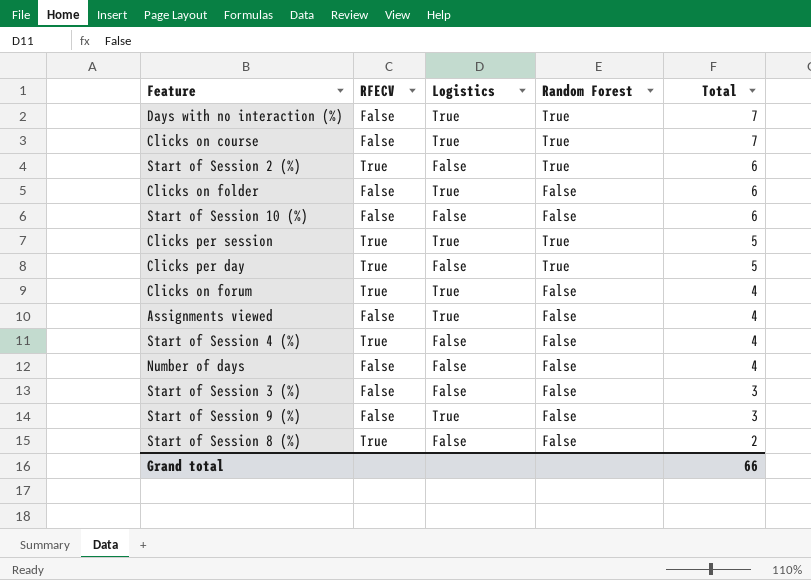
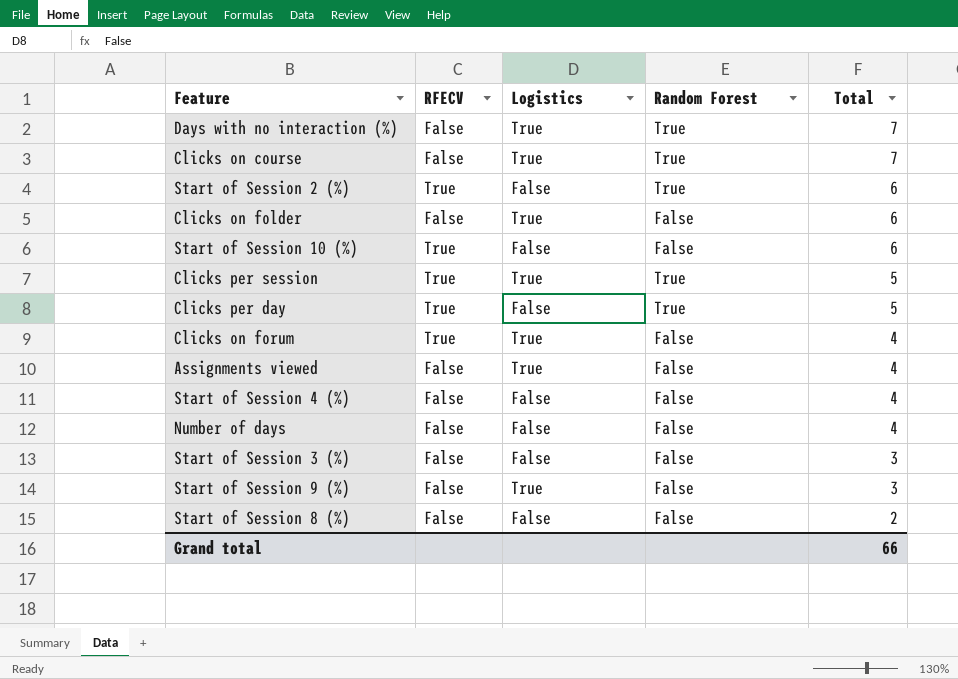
Start of Session 10 (%) | RFECV: False -> True
Start of Session 4 (%) | RFECV: True -> False
Start of Session 8 (%) | RFECV: True -> False

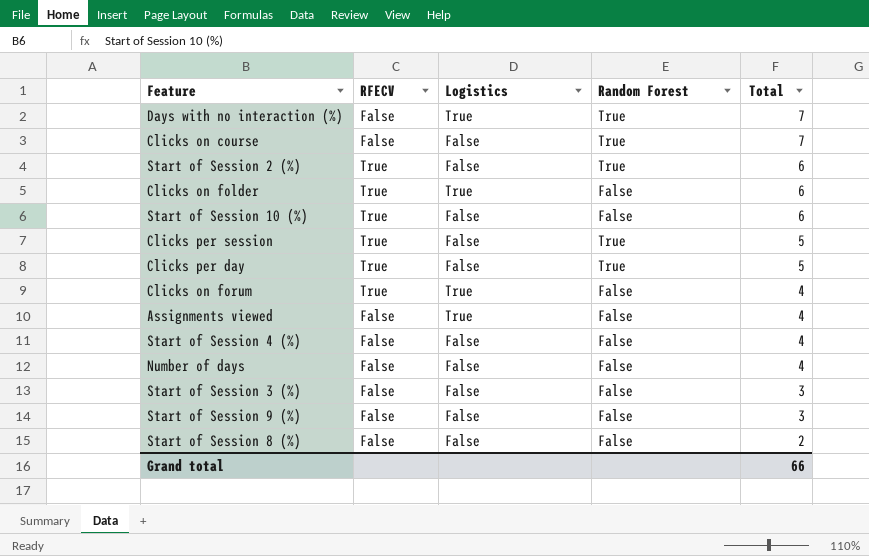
Clicks on course | Logistics: True -> False
Clicks on folder | RFECV: False -> True
Clicks per session | Logistics: True -> False
Start of Session 9 (%) | Logistics: True -> False

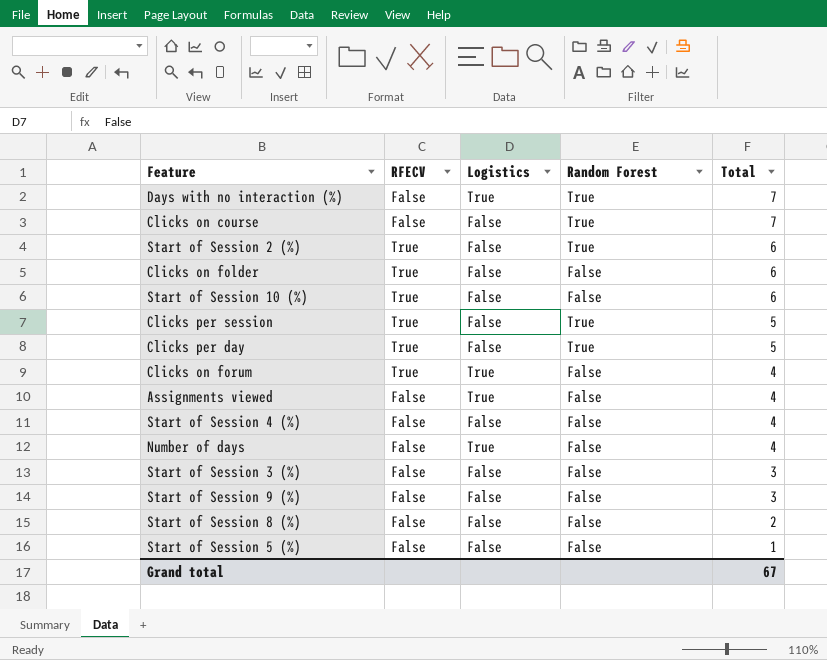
Clicks on folder | Logistics: True -> False
Number of days | Logistics: False -> True
row Start of Session 5 (%): none -> False | False | False | 1
Grand total | Total: 66 -> 67

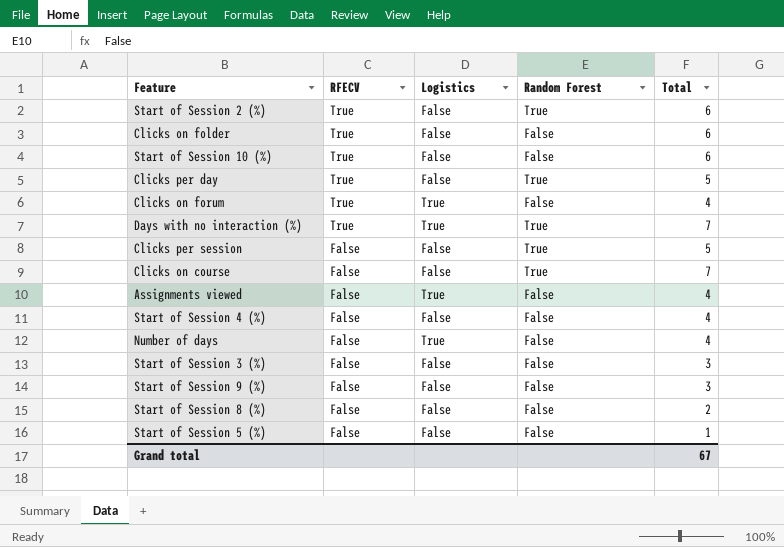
row order: Total descending -> RFECV descending
Days with no interaction (%) | RFECV: False -> True
Clicks per session | RFECV: True -> False

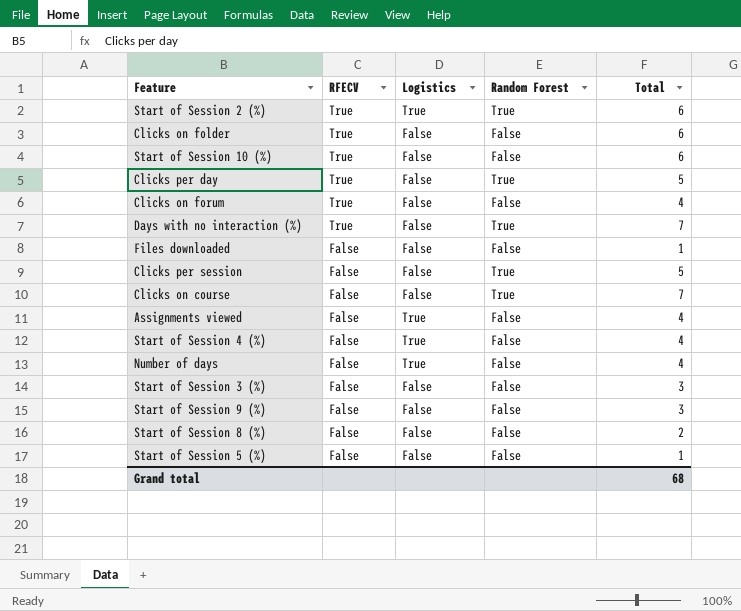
Start of Session 2 (%) | Logistics: False -> True
Clicks on forum | Logistics: True -> False
Days with no interaction (%) | Logistics: True -> False
row Files downloaded: none -> False | False | False | 1
Start of Session 4 (%) | Logistics: False -> True
Grand total | Total: 67 -> 68

